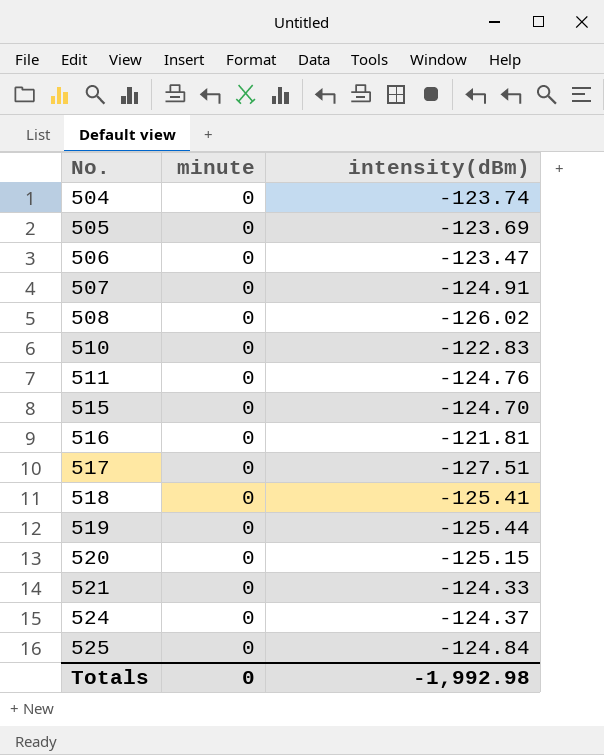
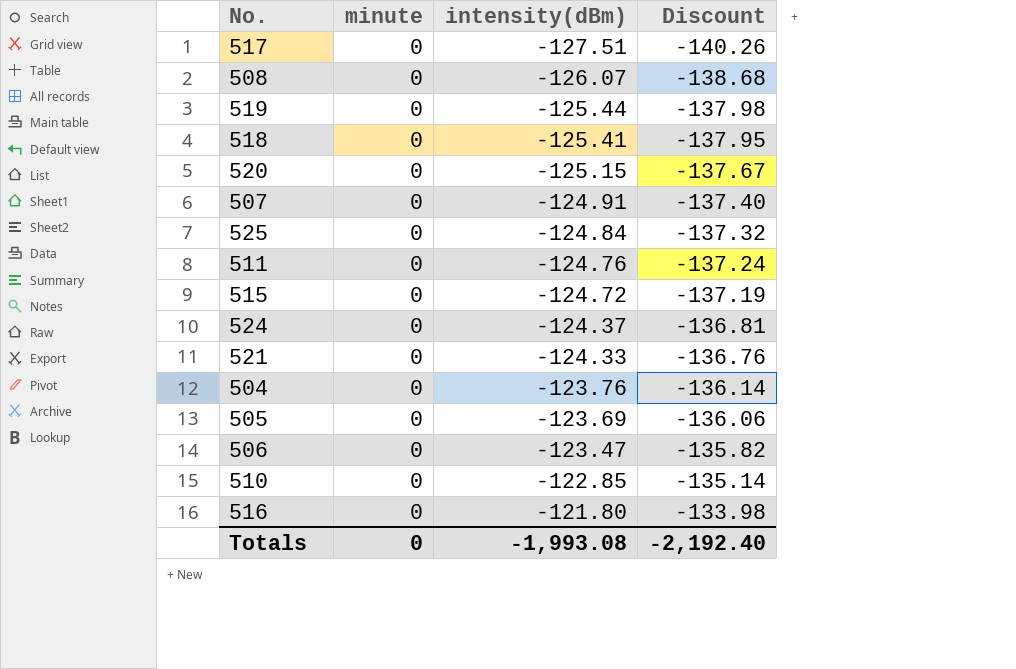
row order: No. ascending -> intensity(dBm) ascending
column Discount | formula: none -> [intensity(dBm)] * 1.1
508 | intensity(dBm): -126.02 -> -126.07
515 | intensity(dBm): -124.70 -> -124.72
504 | intensity(dBm): -123.74 -> -123.76
510 | intensity(dBm): -122.83 -> -122.85
516 | intensity(dBm): -121.81 -> -121.80
Totals | intensity(dBm): -1,992.98 -> -1,993.08

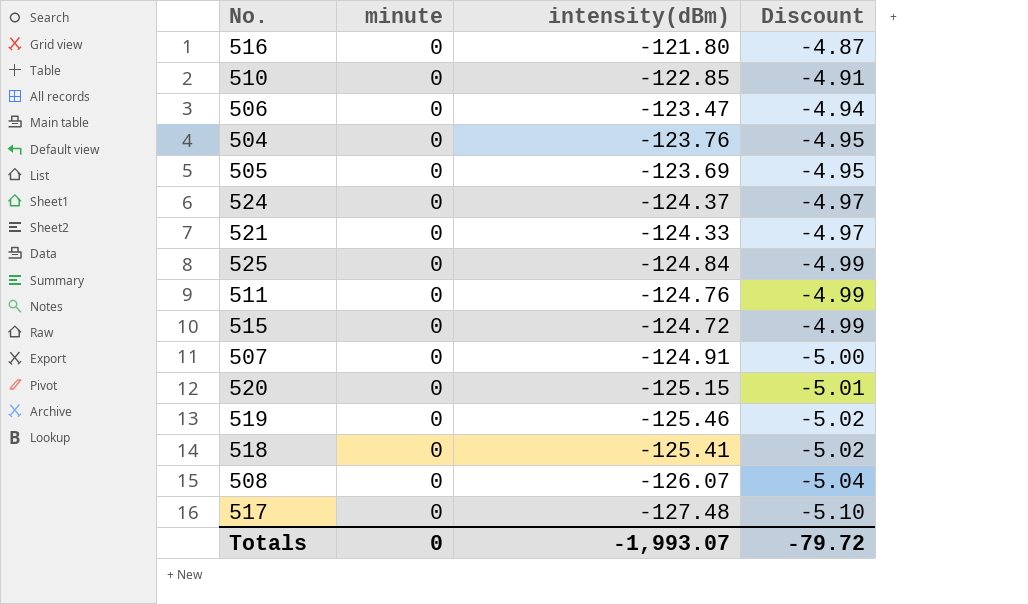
row order: intensity(dBm) ascending -> Discount descending
column Discount | formula: [intensity(dBm)] * 1.1 -> [intensity(dBm)] * 0.04
519 | intensity(dBm): -125.44 -> -125.46
517 | intensity(dBm): -127.51 -> -127.48
Totals | intensity(dBm): -1,993.08 -> -1,993.07
Totals | Discount: -2,192.40 -> -79.72

